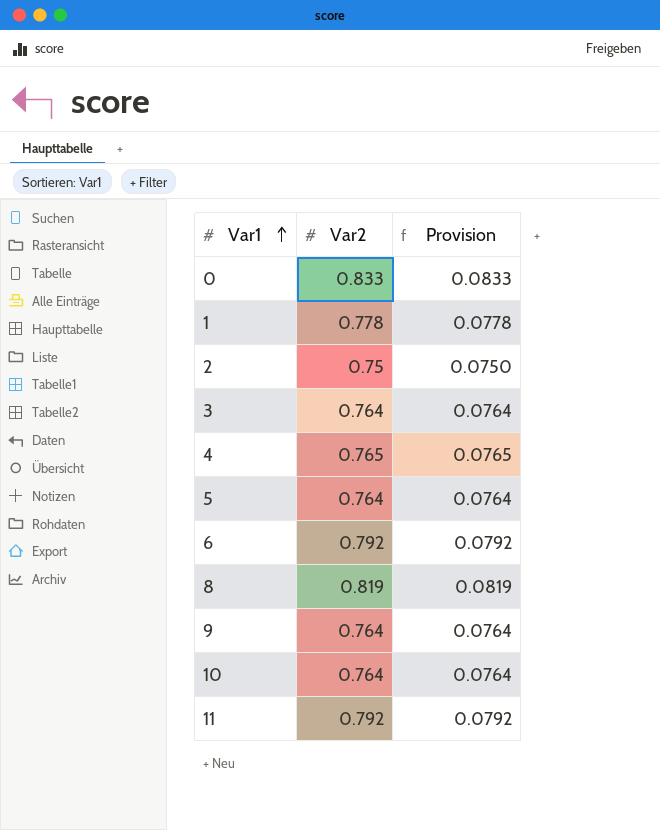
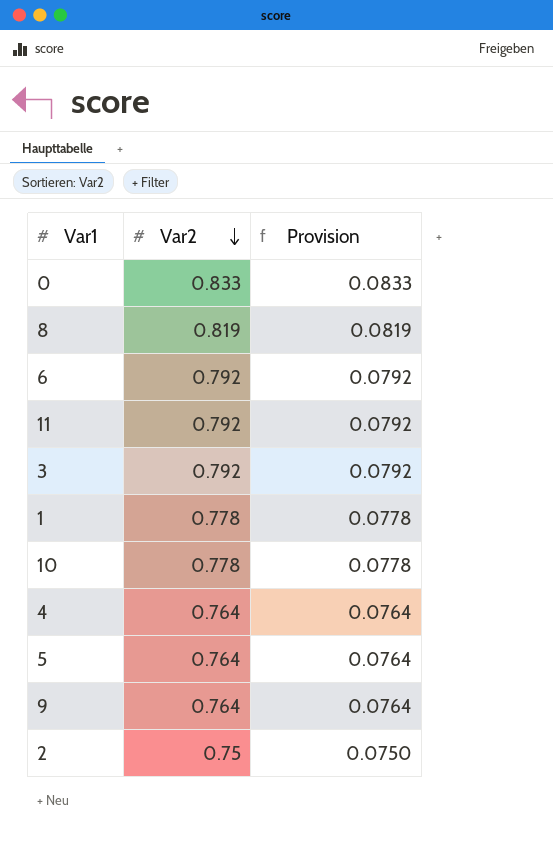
row order: Var1 ascending -> Var2 descending
3 | Var2: 0.764 -> 0.792
3 | Provision: 0.0764 -> 0.0792
10 | Var2: 0.764 -> 0.778
10 | Provision: 0.0764 -> 0.0778
4 | Var2: 0.765 -> 0.764
4 | Provision: 0.0765 -> 0.0764

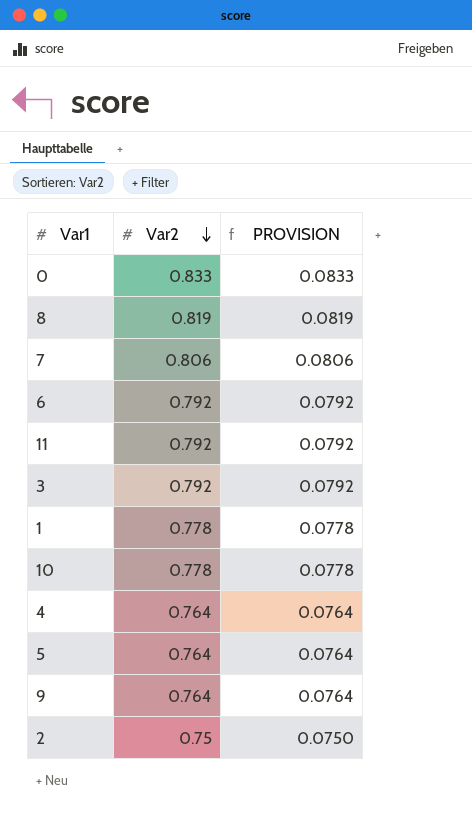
column name: Provision -> PROVISION
row 7: none -> 0.806 | 0.0806

